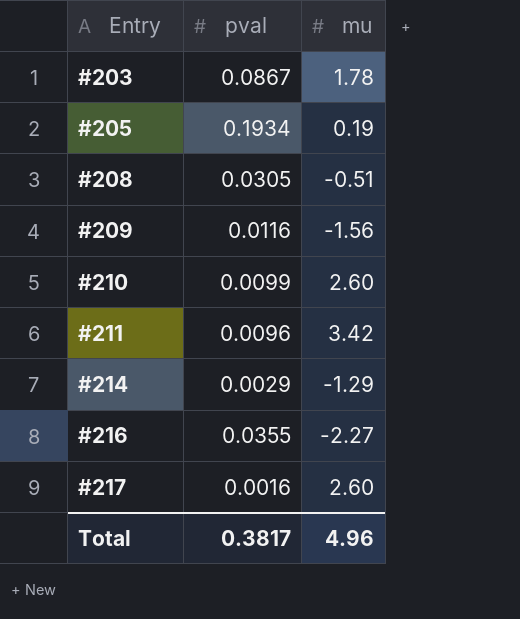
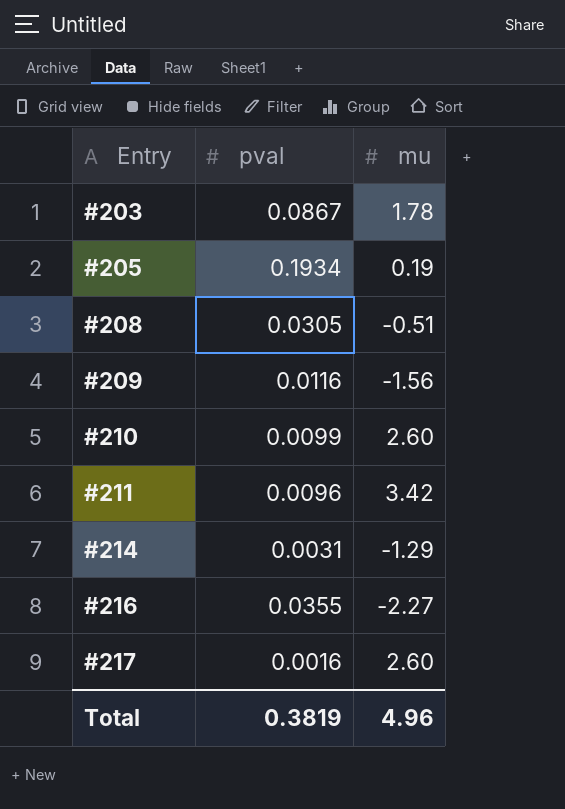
#214 | pval: 0.0029 -> 0.0031
Total | pval: 0.3817 -> 0.3819

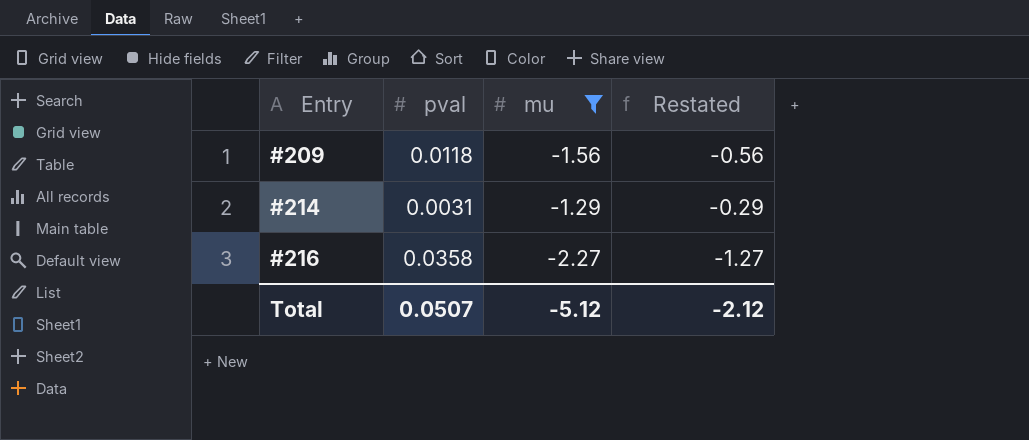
filter: none -> mu <= -1.29
column Restated | formula: none -> [mu] + 1
#209 | pval: 0.0116 -> 0.0118
#216 | pval: 0.0355 -> 0.0358
Total | pval: 0.3819 -> 0.0507
Total | mu: 4.96 -> -5.12

